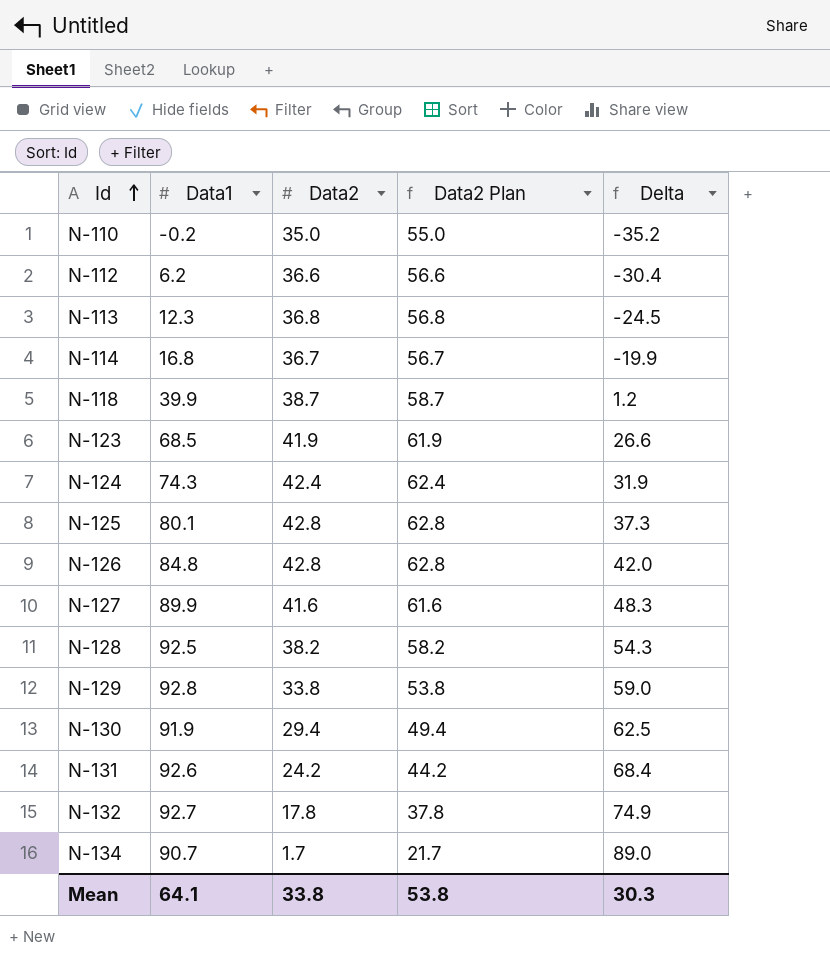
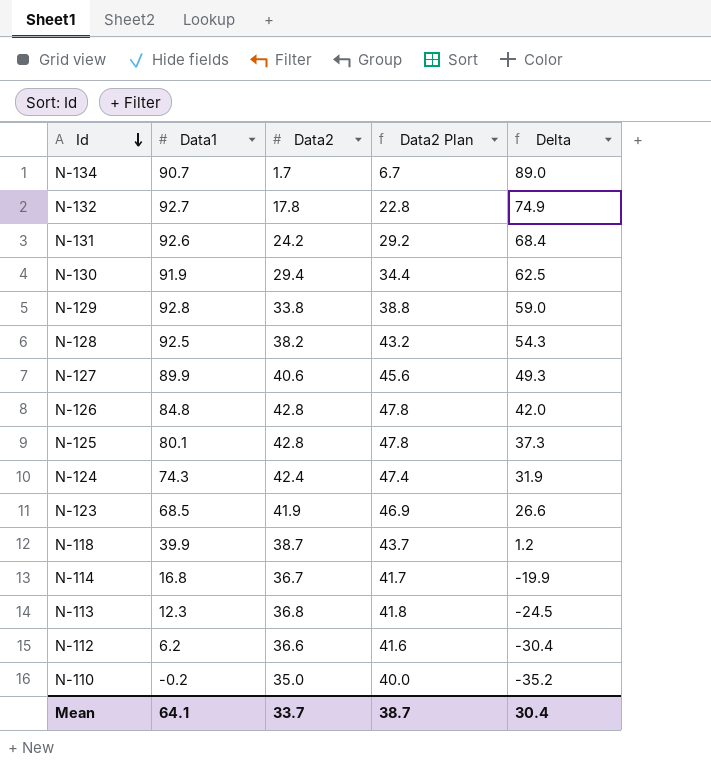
row order: Id ascending -> Id descending
column Data2 Plan | formula: [Data2] + 20 -> [Data2] + 5
N-127 | Data2: 41.6 -> 40.6
N-127 | Delta: 48.3 -> 49.3
Mean | Data2: 33.8 -> 33.7
Mean | Data2 Plan: 53.8 -> 38.7
Mean | Delta: 30.3 -> 30.4

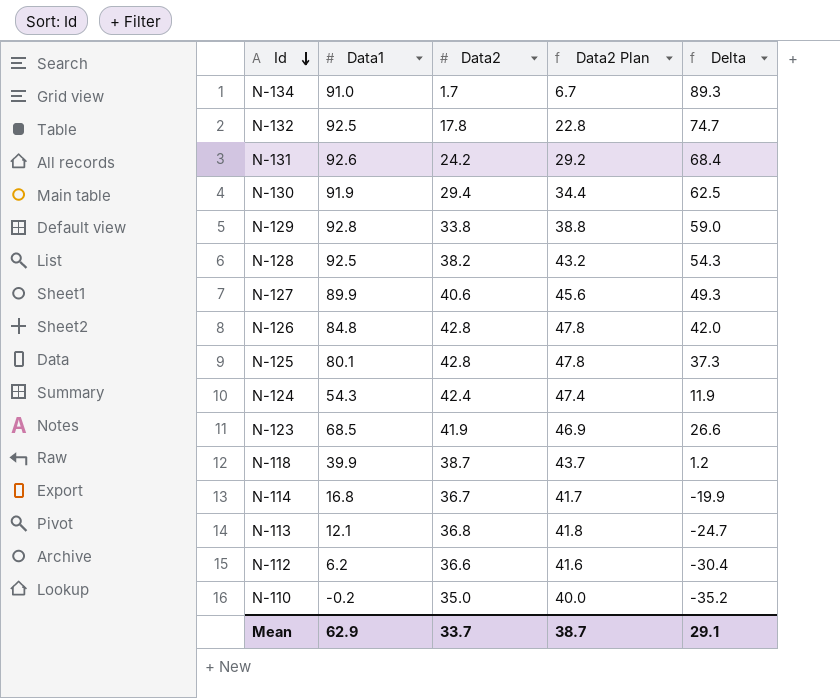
N-134 | Data1: 90.7 -> 91.0
N-134 | Delta: 89.0 -> 89.3
N-132 | Data1: 92.7 -> 92.5
N-132 | Delta: 74.9 -> 74.7
N-124 | Data1: 74.3 -> 54.3
N-124 | Delta: 31.9 -> 11.9
N-113 | Data1: 12.3 -> 12.1
N-113 | Delta: -24.5 -> -24.7
Mean | Data1: 64.1 -> 62.9
Mean | Delta: 30.4 -> 29.1

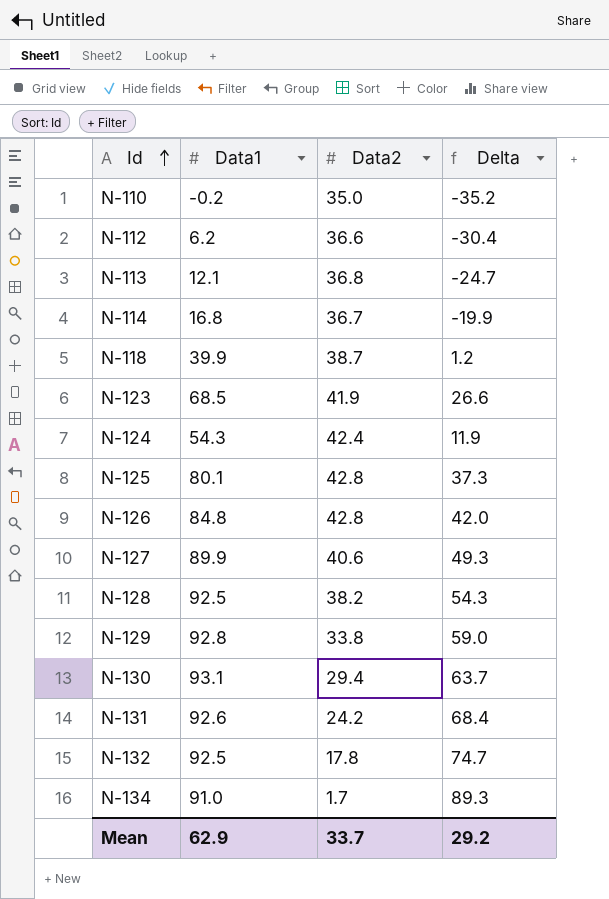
row order: Id descending -> Id ascending
column Data2 Plan | formula: [Data2] + 5 -> none
N-130 | Data1: 91.9 -> 93.1
N-130 | Delta: 62.5 -> 63.7
Mean | Delta: 29.1 -> 29.2

